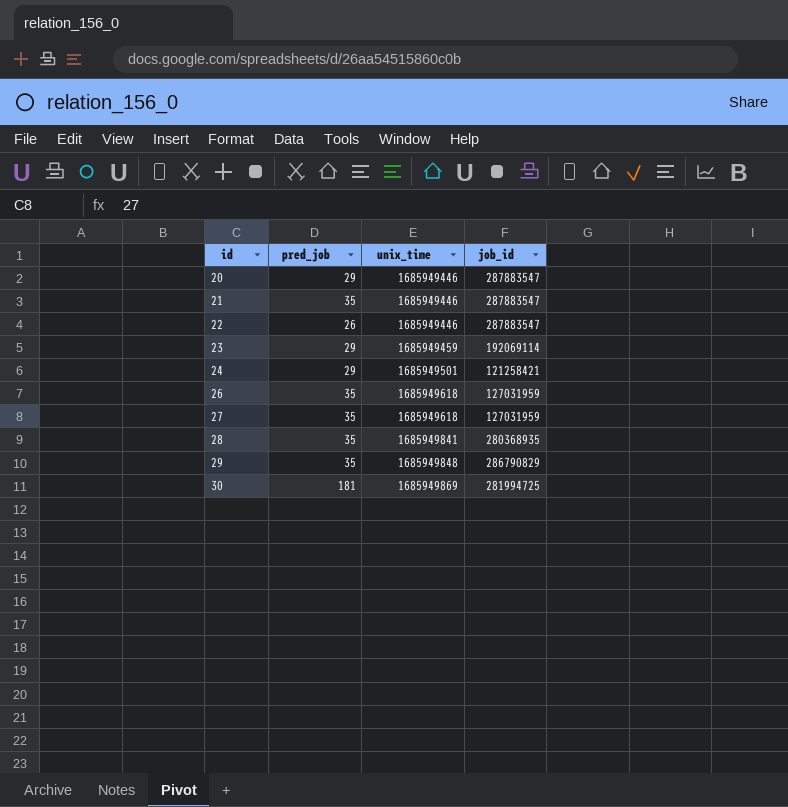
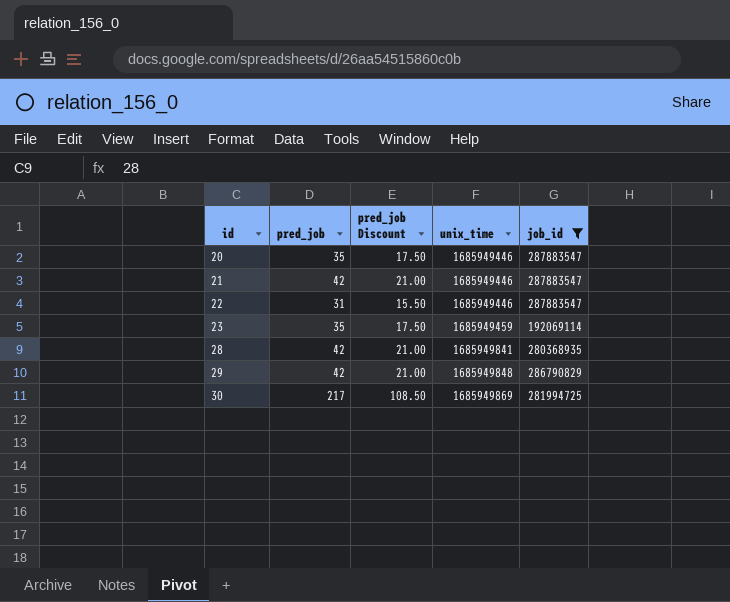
filter: none -> job_id >= 192069114
column pred_job Discount | formula: none -> [pred_job] * 0.5
20 | pred_job: 29 -> 35
21 | pred_job: 35 -> 42
22 | pred_job: 26 -> 31
23 | pred_job: 29 -> 35
28 | pred_job: 35 -> 42
29 | pred_job: 35 -> 42
30 | pred_job: 181 -> 217

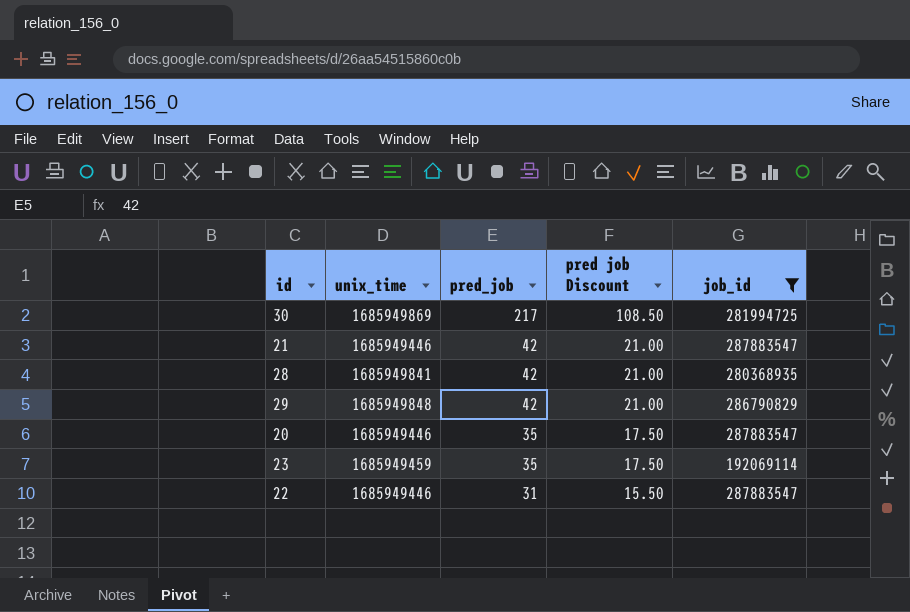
row order: id ascending -> pred_job descending
column unix_time | position: 4 -> 2
column name: pred_job Discount -> pred job Discount

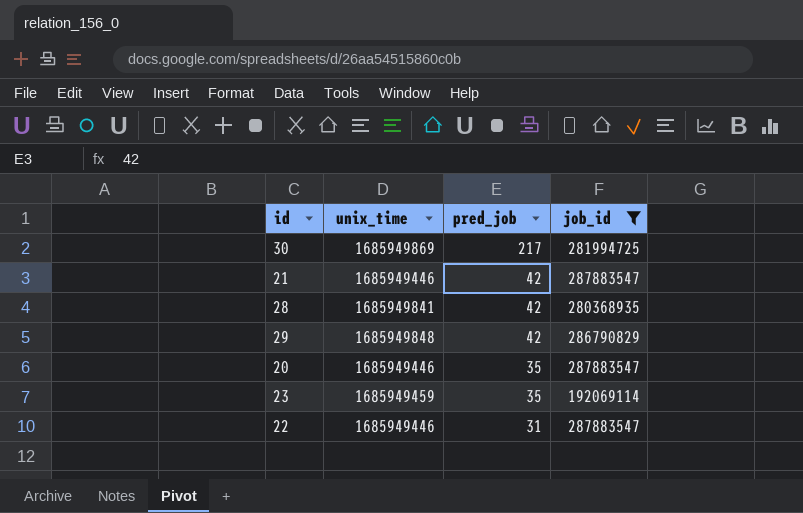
column pred job Discount | formula: [pred_job] * 0.5 -> none

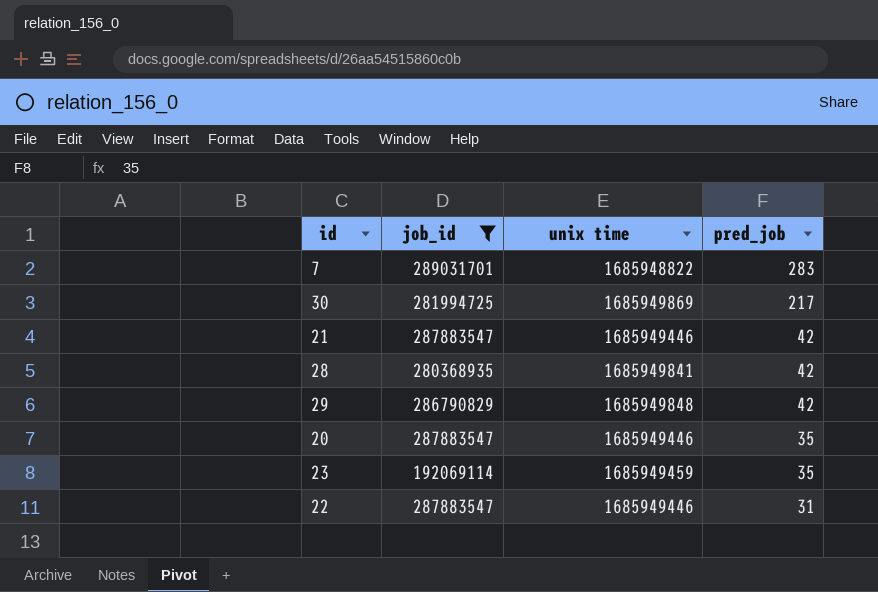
column job_id | position: 4 -> 2
column name: unix_time -> unix time
row 7: none -> 289031701 | 1685948822 | 283

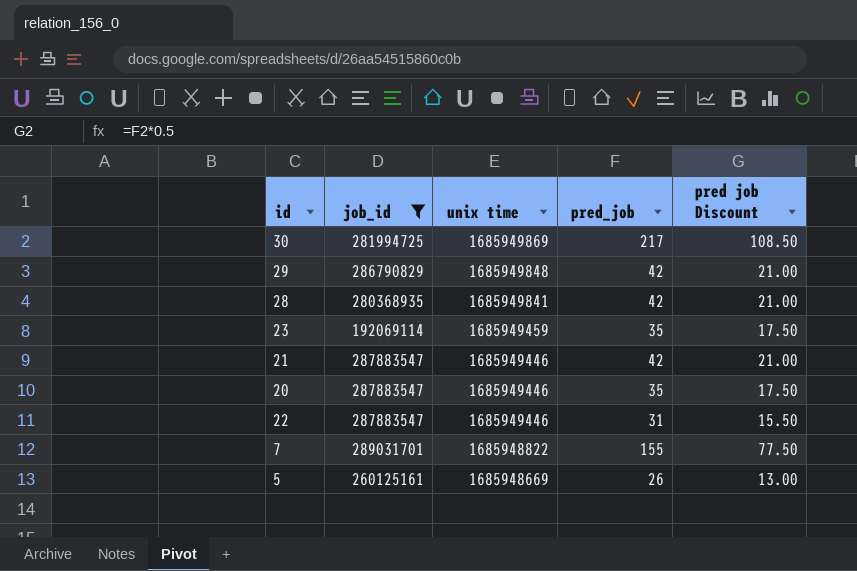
row order: pred_job descending -> unix time descending
column pred job Discount | formula: none -> [pred_job] * 0.5
7 | pred_job: 283 -> 155
row 5: none -> 260125161 | 1685948669 | 26 | 13.00

